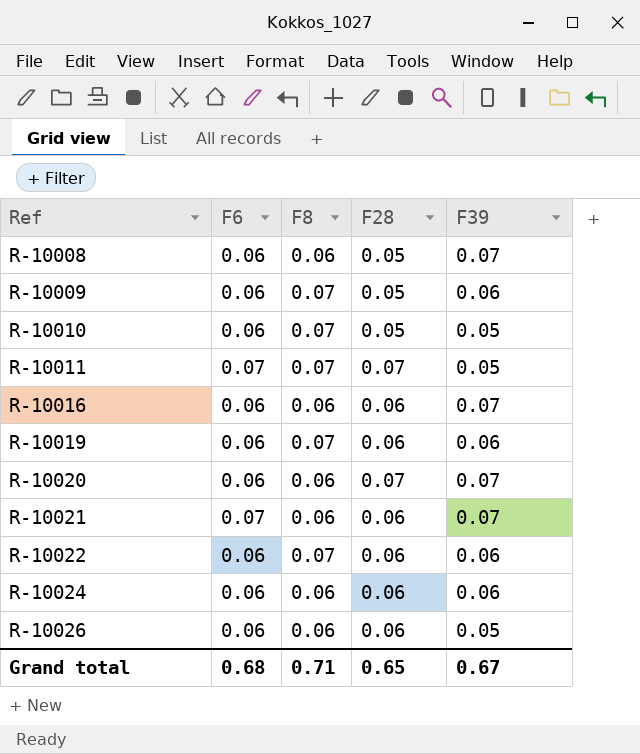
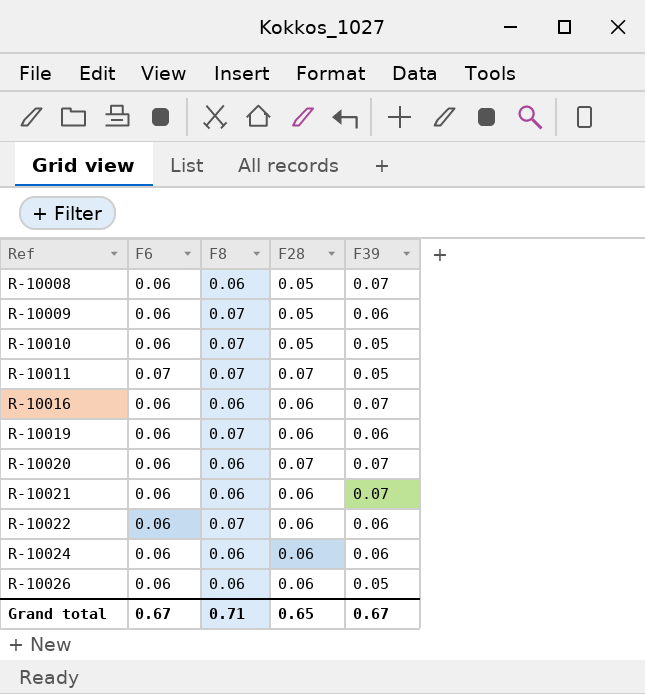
R-10021 | F6: 0.07 -> 0.06
Grand total | F6: 0.68 -> 0.67

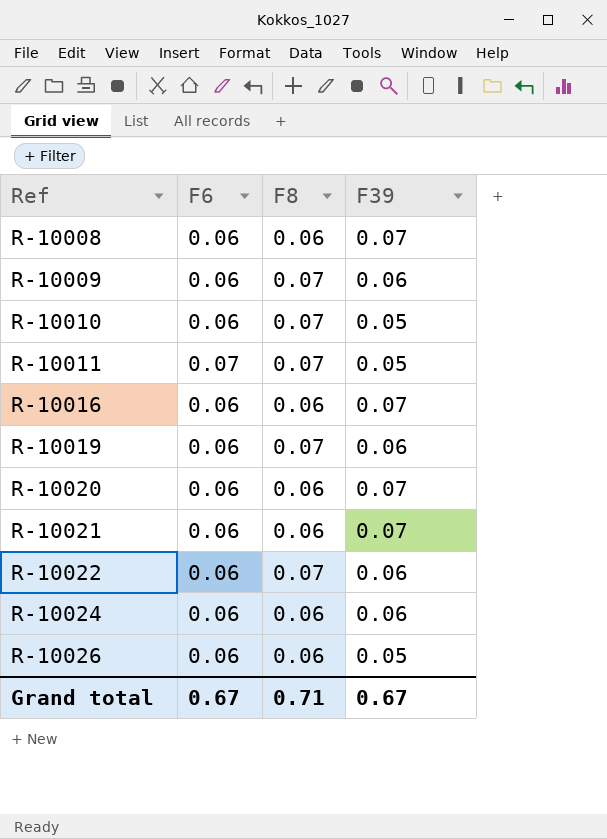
column F28 | position: 4 -> none

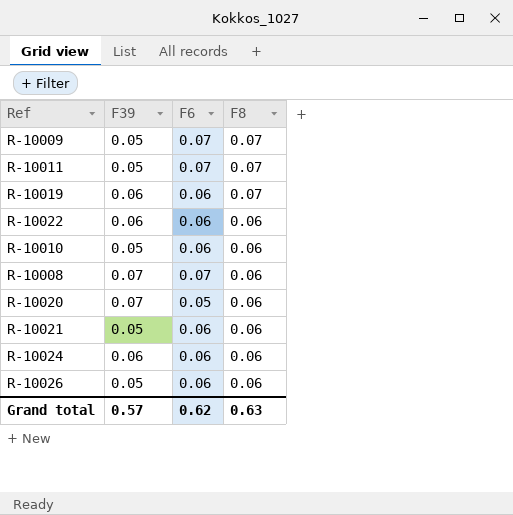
row order: Ref ascending -> F8 descending
column F39 | position: 4 -> 2
row R-10016: 0.06 | 0.06 | 0.07 -> none
R-10009 | F39: 0.06 -> 0.05
R-10009 | F6: 0.06 -> 0.07
R-10022 | F8: 0.07 -> 0.06
R-10010 | F8: 0.07 -> 0.06
R-10008 | F6: 0.06 -> 0.07
R-10020 | F6: 0.06 -> 0.05
R-10021 | F39: 0.07 -> 0.05
Grand total | F39: 0.67 -> 0.57
Grand total | F6: 0.67 -> 0.62
Grand total | F8: 0.71 -> 0.63

